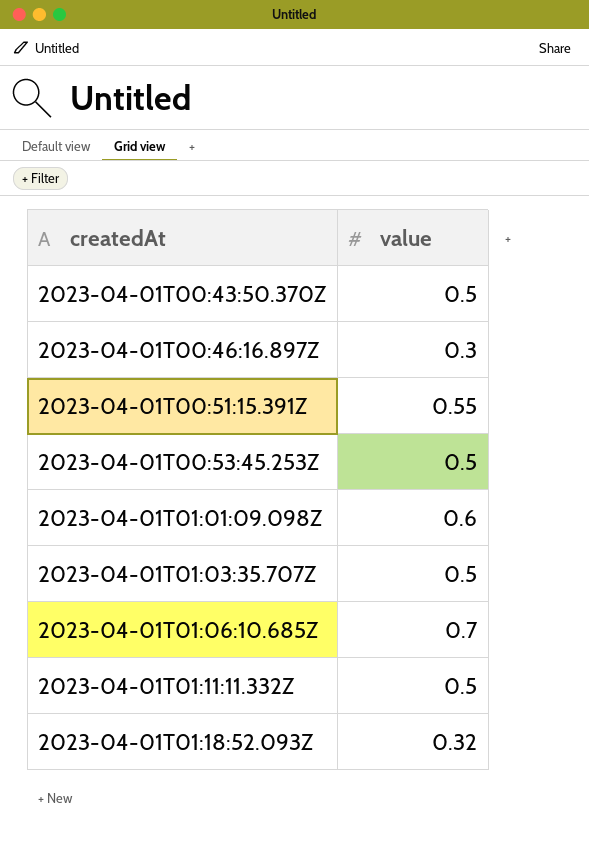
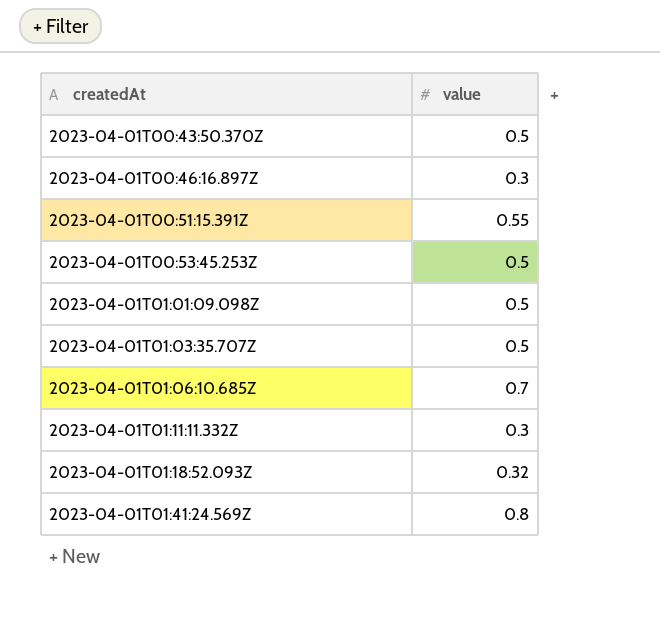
2023-04-01T01:01:09.098Z | value: 0.6 -> 0.5
2023-04-01T01:11:11.332Z | value: 0.5 -> 0.3
row 2023-04-01T01:41:24.569Z: none -> 0.8

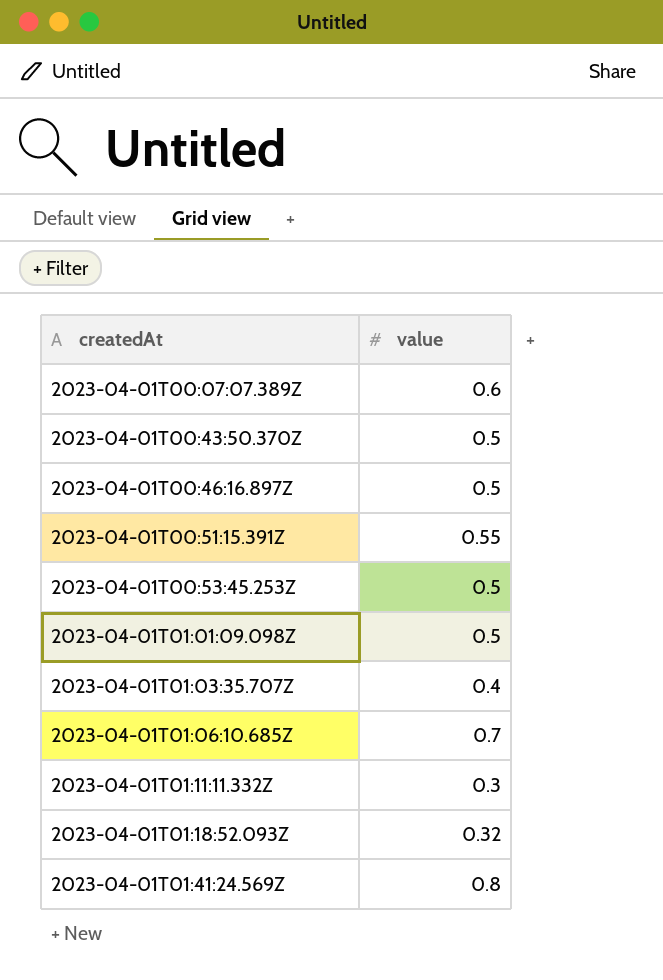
row 2023-04-01T00:07:07.389Z: none -> 0.6
2023-04-01T00:46:16.897Z | value: 0.3 -> 0.5
2023-04-01T01:03:35.707Z | value: 0.5 -> 0.4

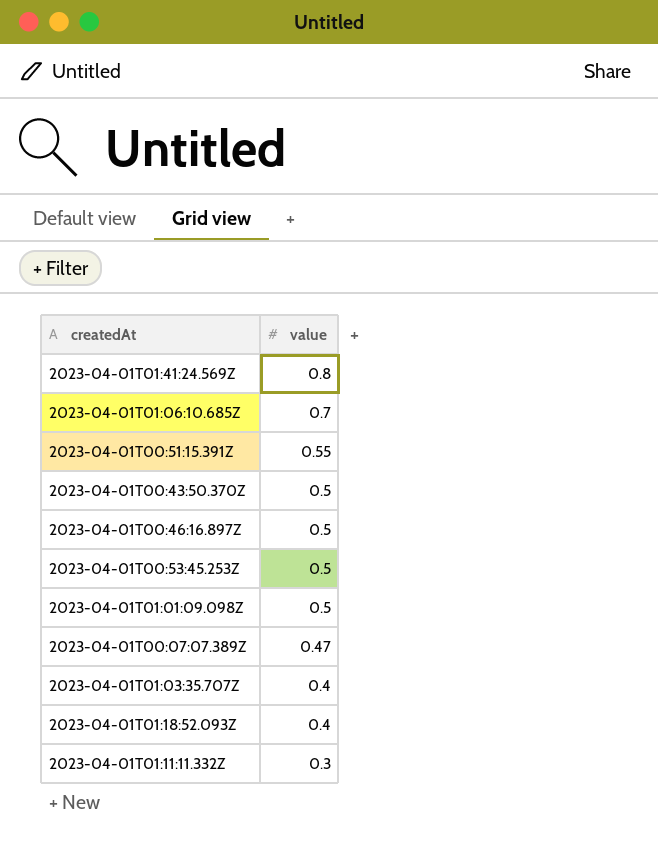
row order: createdAt ascending -> value descending
2023-04-01T00:07:07.389Z | value: 0.6 -> 0.47
2023-04-01T01:18:52.093Z | value: 0.32 -> 0.4

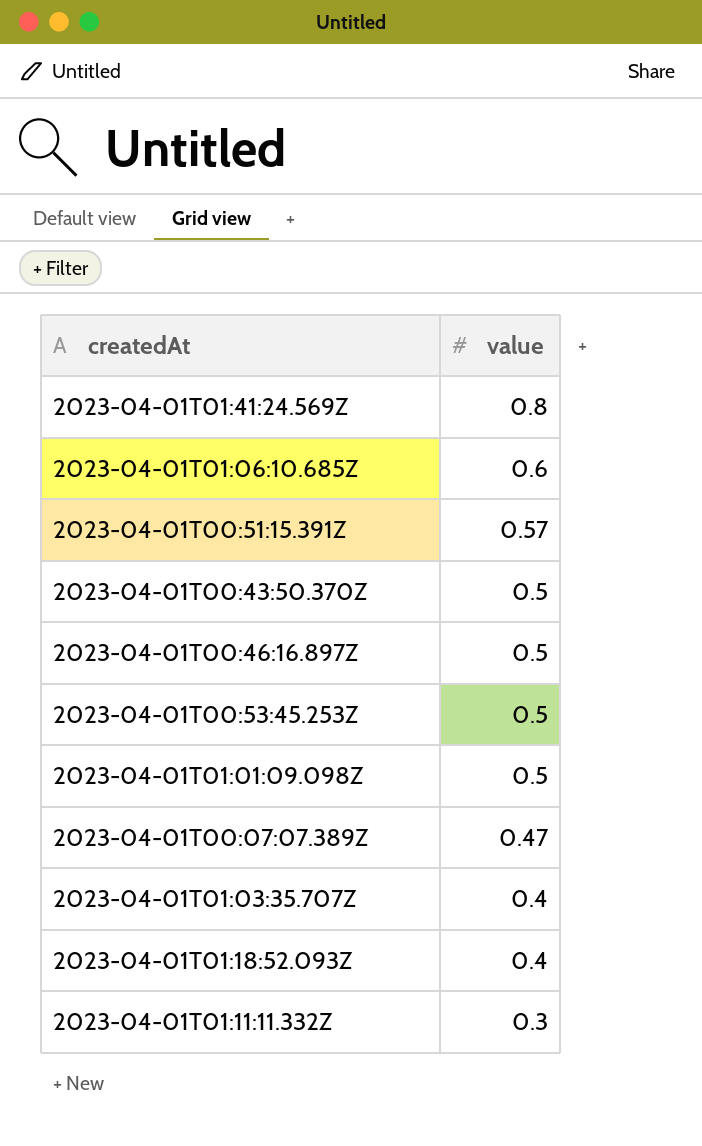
2023-04-01T01:06:10.685Z | value: 0.7 -> 0.6
2023-04-01T00:51:15.391Z | value: 0.55 -> 0.57

